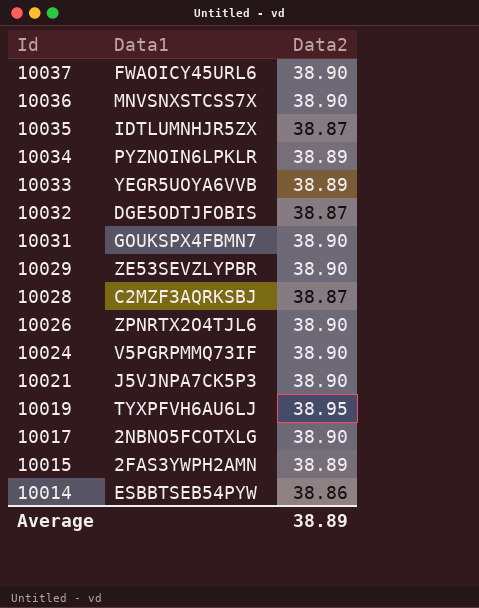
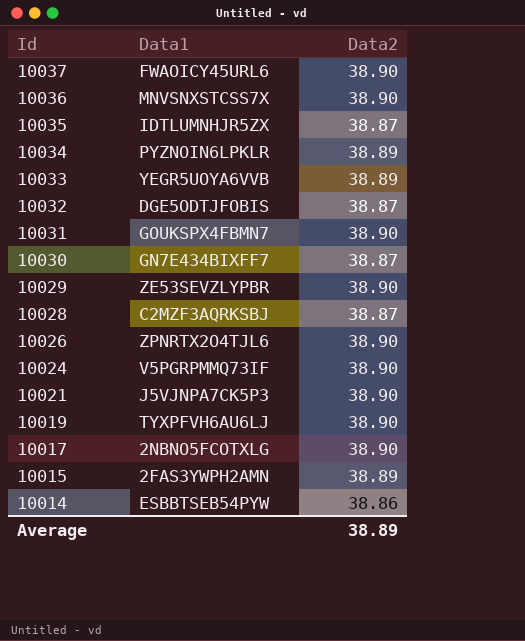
row 10030: none -> GN7E434BIXFF7 | 38.87
10019 | Data2: 38.95 -> 38.90

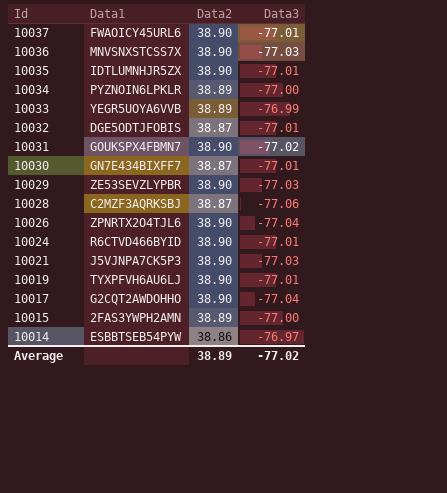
column Data3 | position: none -> 4
10035 | Data2: 38.87 -> 38.90
10024 | Data1: V5PGRPMMQ73IF -> R6CTVD466BYID
10017 | Data1: 2NBNO5FCOTXLG -> G2CQT2AWDOHHO

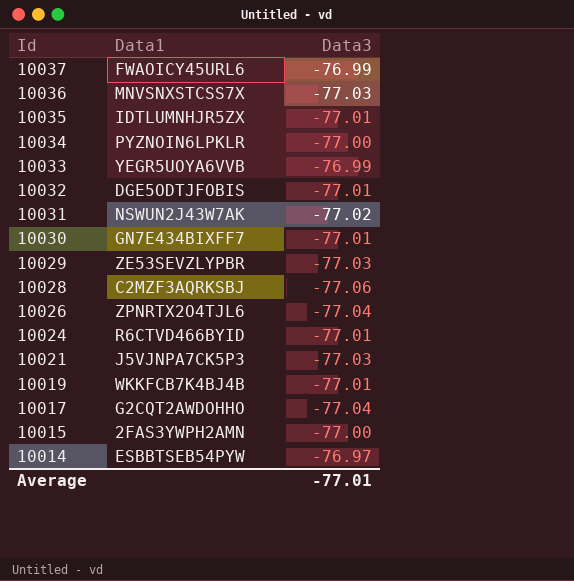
column Data2 | position: 3 -> none
10037 | Data3: -77.01 -> -76.99
10031 | Data1: GOUKSPX4FBMN7 -> NSWUN2J43W7AK
10019 | Data1: TYXPFVH6AU6LJ -> WKKFCB7K4BJ4B
Average | Data3: -77.02 -> -77.01

